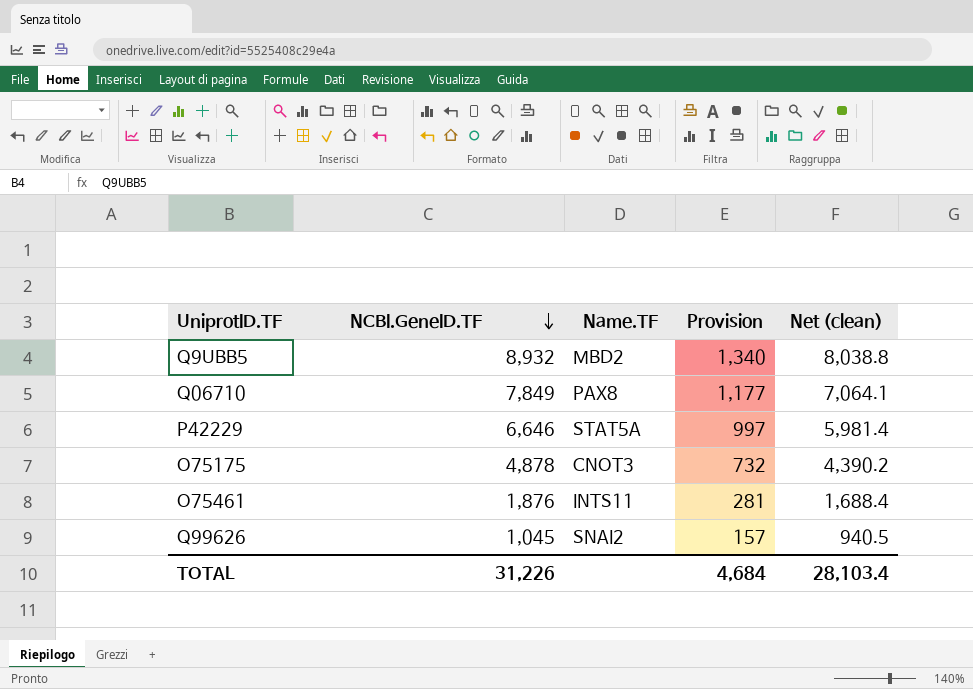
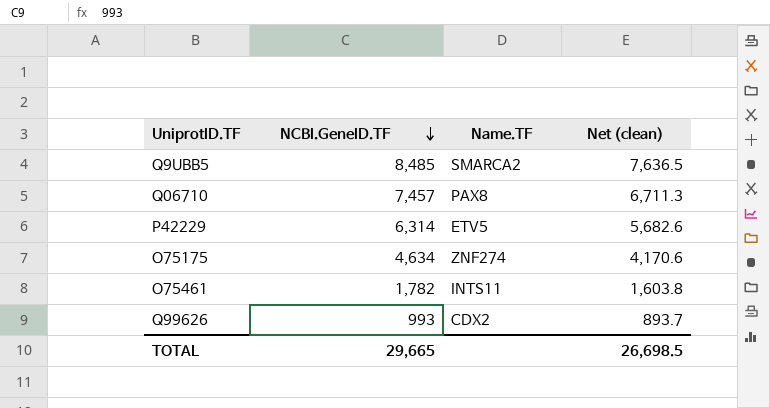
column Provision | formula: [NCBI.GeneID.TF] * 0.15 -> none
Q9UBB5 | NCBI.GeneID.TF: 8,932 -> 8,485
Q9UBB5 | Name.TF: MBD2 -> SMARCA2
Q9UBB5 | Net (clean): 8,038.8 -> 7,636.5
Q06710 | NCBI.GeneID.TF: 7,849 -> 7,457
Q06710 | Net (clean): 7,064.1 -> 6,711.3
P42229 | NCBI.GeneID.TF: 6,646 -> 6,314
P42229 | Name.TF: STAT5A -> ETV5
P42229 | Net (clean): 5,981.4 -> 5,682.6
O75175 | NCBI.GeneID.TF: 4,878 -> 4,634
O75175 | Name.TF: CNOT3 -> ZNF274
O75175 | Net (clean): 4,390.2 -> 4,170.6
O75461 | NCBI.GeneID.TF: 1,876 -> 1,782
O75461 | Net (clean): 1,688.4 -> 1,603.8
Q99626 | NCBI.GeneID.TF: 1,045 -> 993
Q99626 | Name.TF: SNAI2 -> CDX2
Q99626 | Net (clean): 940.5 -> 893.7
TOTAL | NCBI.GeneID.TF: 31,226 -> 29,665
TOTAL | Net (clean): 28,103.4 -> 26,698.5

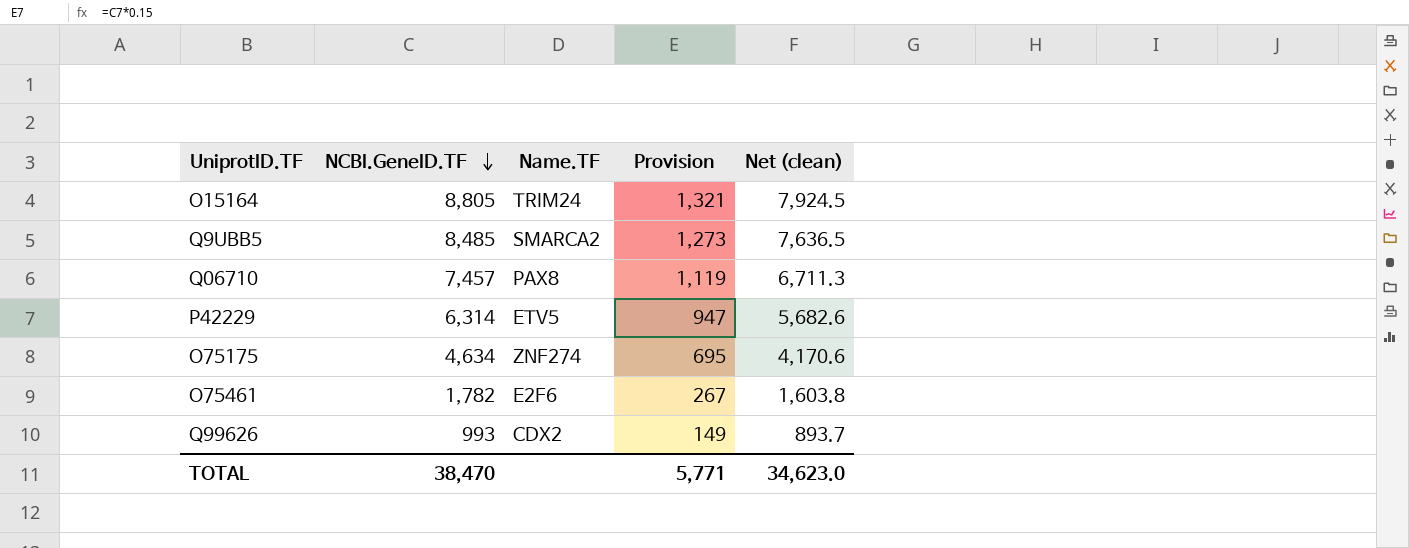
column Provision | formula: none -> [NCBI.GeneID.TF] * 0.15
row O15164: none -> 8,805 | TRIM24 | 1,321 | 7,924.5
O75461 | Name.TF: INTS11 -> E2F6
TOTAL | NCBI.GeneID.TF: 29,665 -> 38,470
TOTAL | Net (clean): 26,698.5 -> 34,623.0

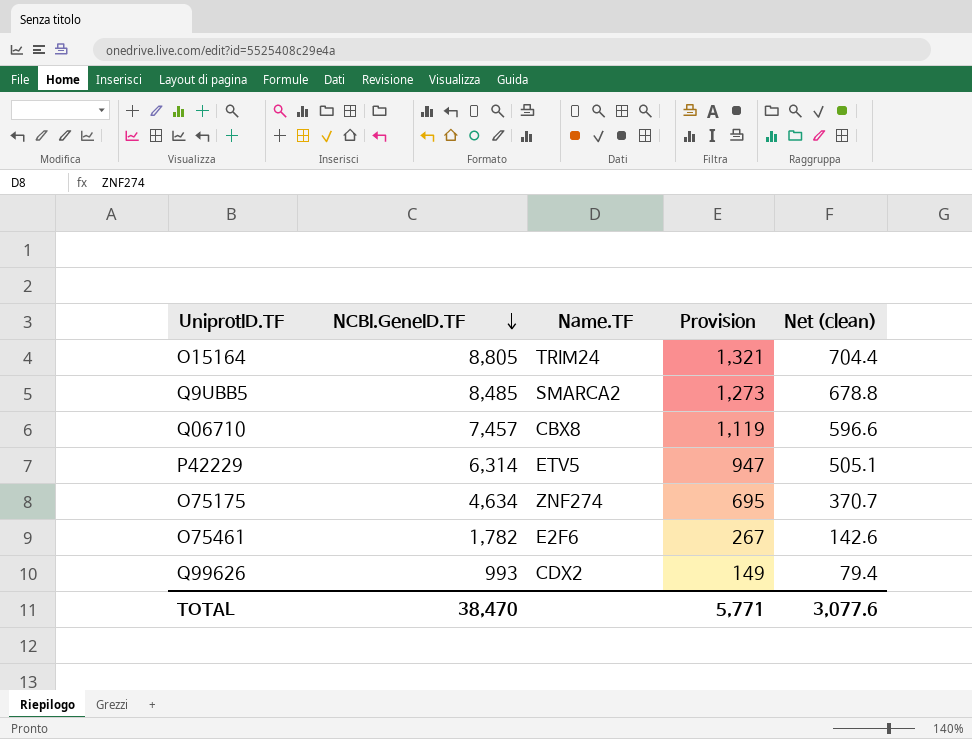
column Net (clean) | formula: [NCBI.GeneID.TF] * 0.9 -> [NCBI.GeneID.TF] * 0.08
Q06710 | Name.TF: PAX8 -> CBX8
TOTAL | Net (clean): 34,623.0 -> 3,077.6

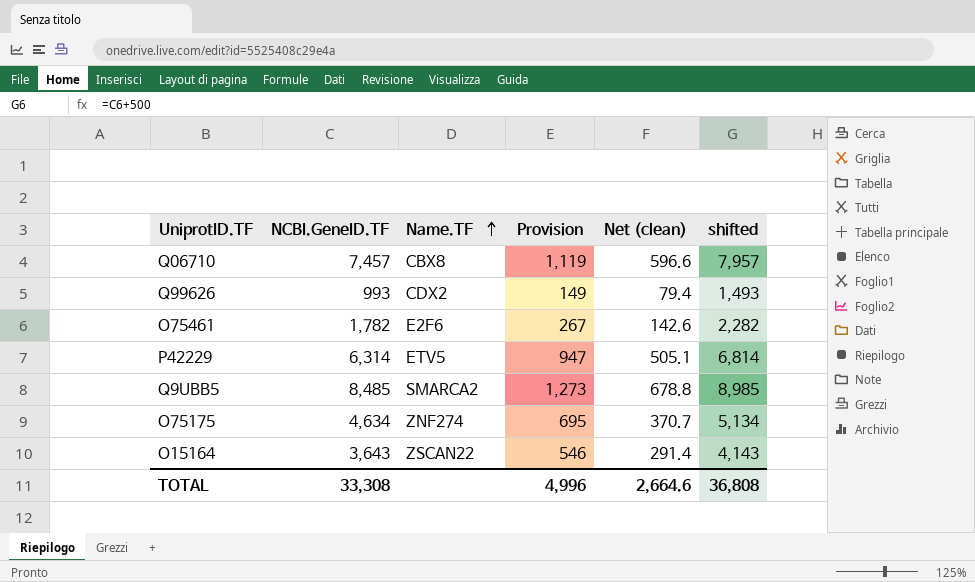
row order: NCBI.GeneID.TF descending -> Name.TF ascending
column shifted | formula: none -> [NCBI.GeneID.TF] + 500
O15164 | NCBI.GeneID.TF: 8,805 -> 3,643
O15164 | Name.TF: TRIM24 -> ZSCAN22
O15164 | Provision: 1,321 -> 546
O15164 | Net (clean): 704.4 -> 291.4
TOTAL | NCBI.GeneID.TF: 38,470 -> 33,308
TOTAL | Provision: 5,771 -> 4,996
TOTAL | Net (clean): 3,077.6 -> 2,664.6

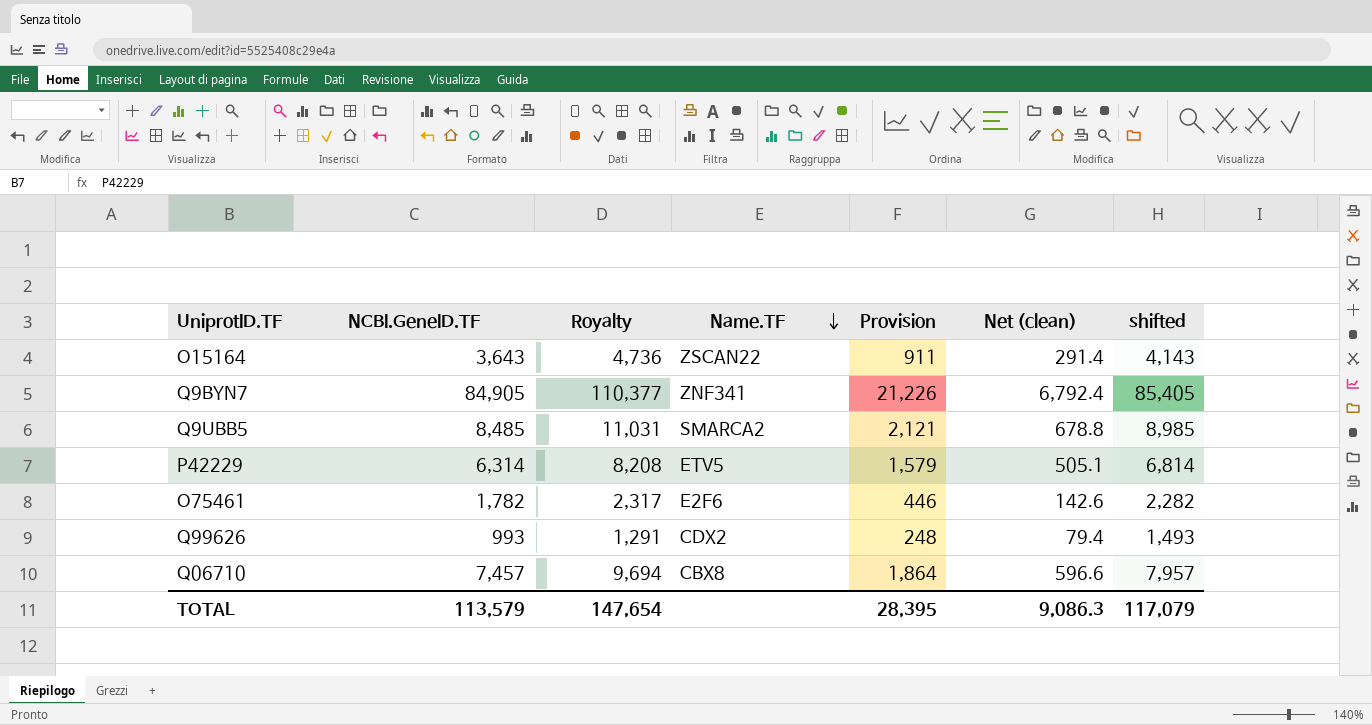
row order: Name.TF ascending -> Name.TF descending
column Royalty | formula: none -> [NCBI.GeneID.TF] * 1.3
column Provision | formula: [NCBI.GeneID.TF] * 0.15 -> [NCBI.GeneID.TF] * 0.25
row O75175: 4,634 | ZNF274 | 695 | 370.7 | 5,134 -> none
row Q9BYN7: none -> 84,905 | 110,377 | ZNF341 | 21,226 | 6,792.4 | 85,405
TOTAL | NCBI.GeneID.TF: 33,308 -> 113,579
TOTAL | Provision: 4,996 -> 28,395
TOTAL | Net (clean): 2,664.6 -> 9,086.3
TOTAL | shifted: 36,808 -> 117,079

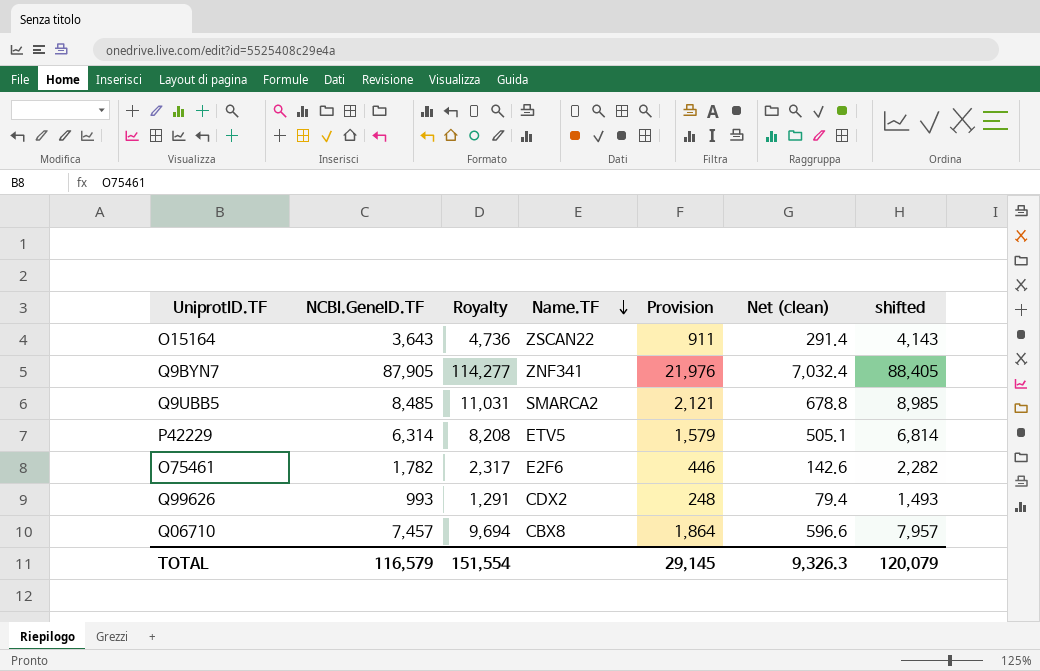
Q9BYN7 | NCBI.GeneID.TF: 84,905 -> 87,905
Q9BYN7 | Royalty: 110,377 -> 114,277
Q9BYN7 | Provision: 21,226 -> 21,976
Q9BYN7 | Net (clean): 6,792.4 -> 7,032.4
Q9BYN7 | shifted: 85,405 -> 88,405
TOTAL | NCBI.GeneID.TF: 113,579 -> 116,579
TOTAL | Royalty: 147,654 -> 151,554
TOTAL | Provision: 28,395 -> 29,145
TOTAL | Net (clean): 9,086.3 -> 9,326.3
TOTAL | shifted: 117,079 -> 120,079

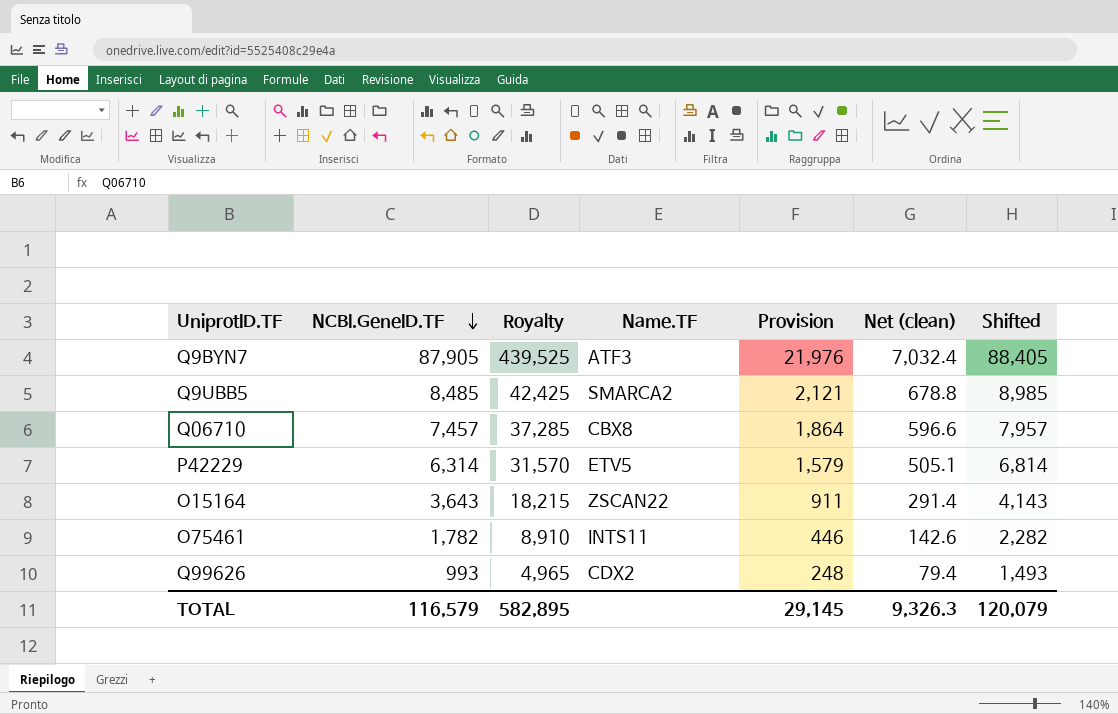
row order: Name.TF descending -> NCBI.GeneID.TF descending
column Royalty | formula: [NCBI.GeneID.TF] * 1.3 -> [NCBI.GeneID.TF] * 5
column name: shifted -> Shifted
Q9BYN7 | Name.TF: ZNF341 -> ATF3
O75461 | Name.TF: E2F6 -> INTS11
TOTAL | Royalty: 151,554 -> 582,895

